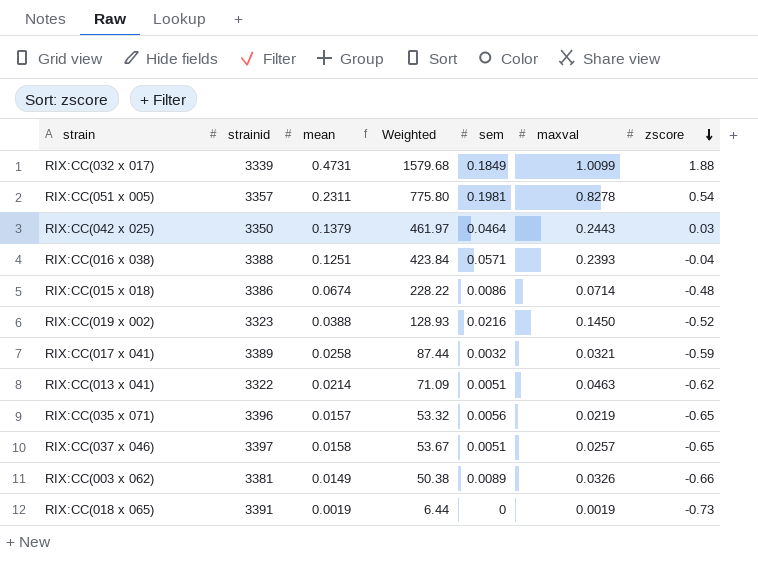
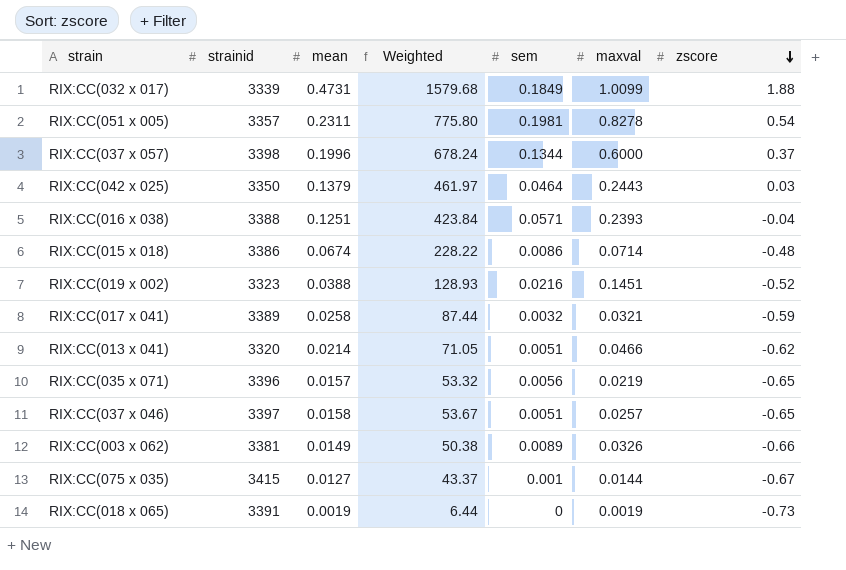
row RIX:CC(037 x 057): none -> 3398 | 0.1996 | 678.24 | 0.1344 | 0.6000 | 0.37
RIX:CC(019 x 002) | maxval: 0.1450 -> 0.1451
RIX:CC(013 x 041) | strainid: 3322 -> 3320
RIX:CC(013 x 041) | Weighted: 71.09 -> 71.05
RIX:CC(013 x 041) | maxval: 0.0463 -> 0.0466
row RIX:CC(075 x 035): none -> 3415 | 0.0127 | 43.37 | 0.001 | 0.0144 | -0.67

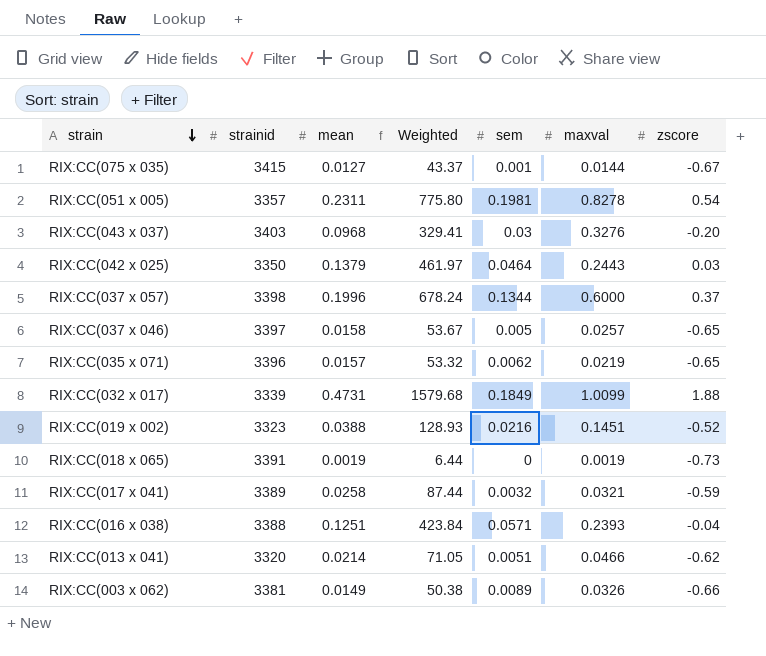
row order: zscore descending -> strain descending
row RIX:CC(015 x 018): 3386 | 0.0674 | 228.22 | 0.0086 | 0.0714 | -0.48 -> none
row RIX:CC(043 x 037): none -> 3403 | 0.0968 | 329.41 | 0.03 | 0.3276 | -0.20
RIX:CC(037 x 046) | sem: 0.0051 -> 0.005
RIX:CC(035 x 071) | sem: 0.0056 -> 0.0062

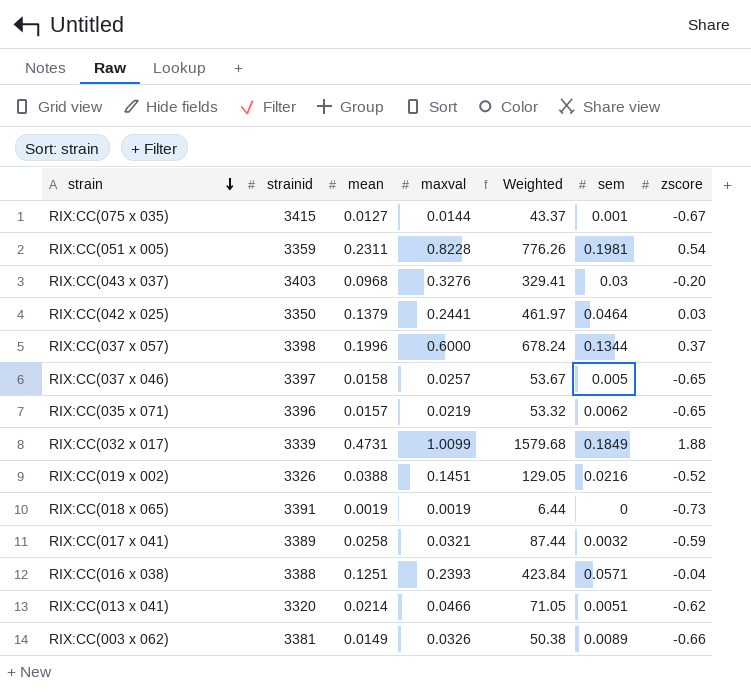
column maxval | position: 6 -> 4
RIX:CC(051 x 005) | strainid: 3357 -> 3359
RIX:CC(051 x 005) | maxval: 0.8278 -> 0.8228
RIX:CC(051 x 005) | Weighted: 775.80 -> 776.26
RIX:CC(042 x 025) | maxval: 0.2443 -> 0.2441
RIX:CC(019 x 002) | strainid: 3323 -> 3326
RIX:CC(019 x 002) | Weighted: 128.93 -> 129.05

